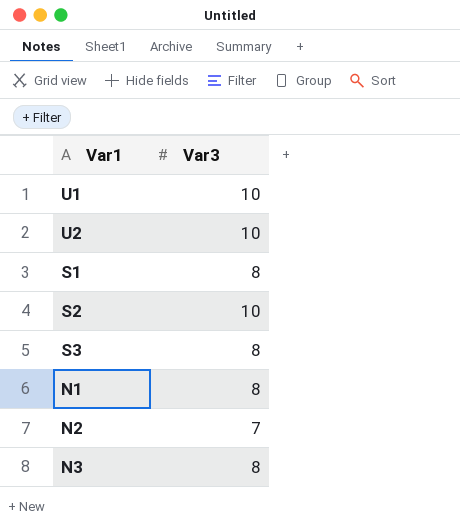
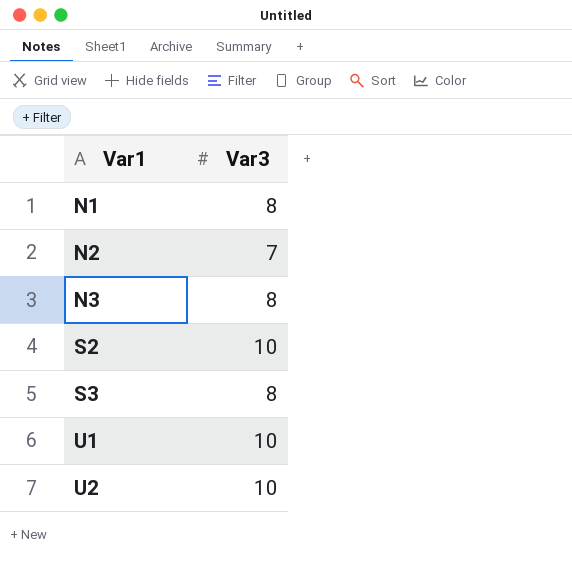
row order: none -> Var1 ascending
row S1: 8 -> none

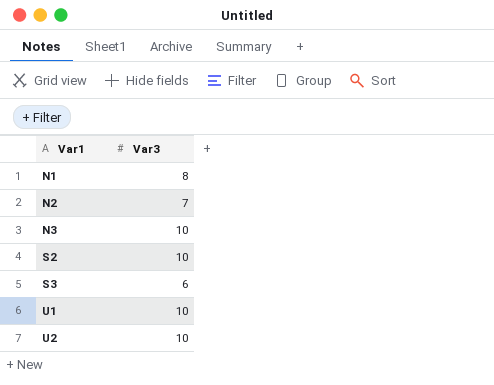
N3 | Var3: 8 -> 10
S3 | Var3: 8 -> 6

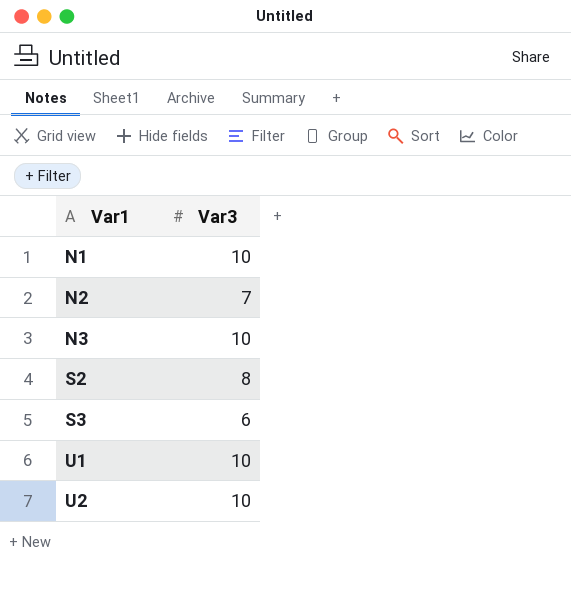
N1 | Var3: 8 -> 10
S2 | Var3: 10 -> 8

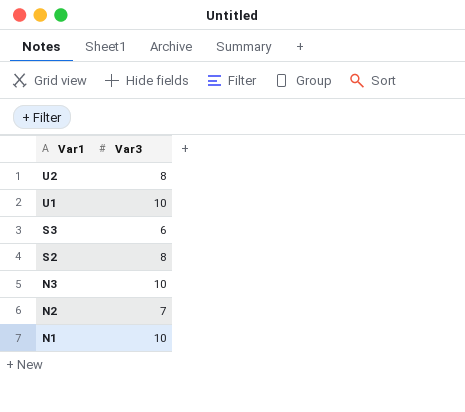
row order: Var1 ascending -> Var1 descending
U2 | Var3: 10 -> 8

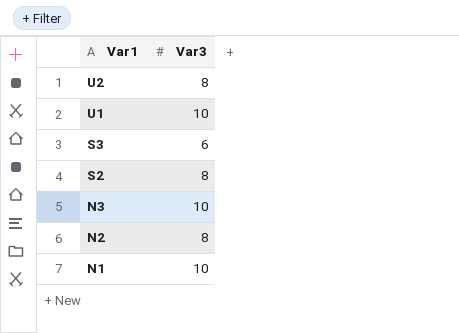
N2 | Var3: 7 -> 8

